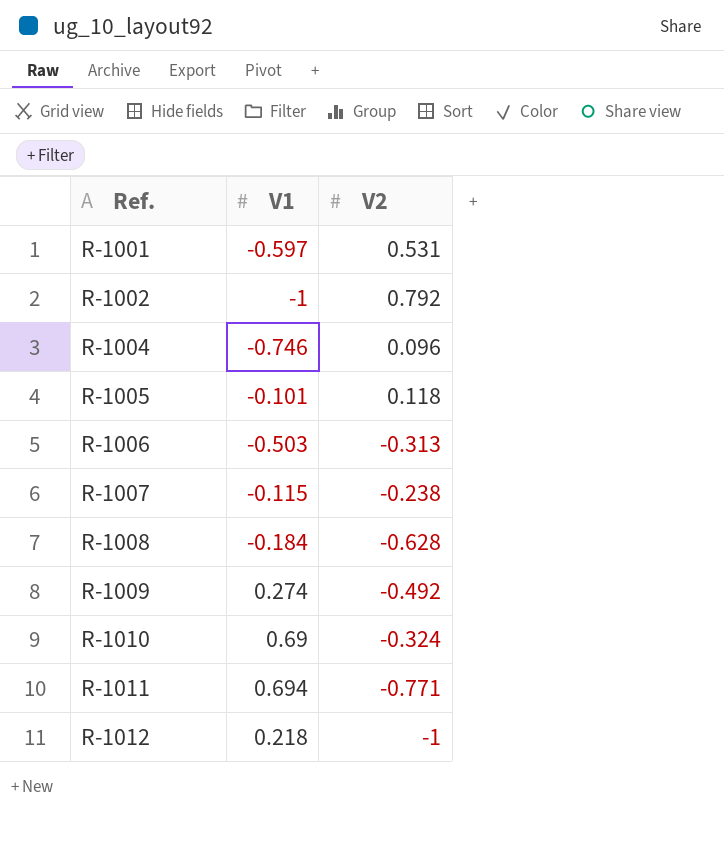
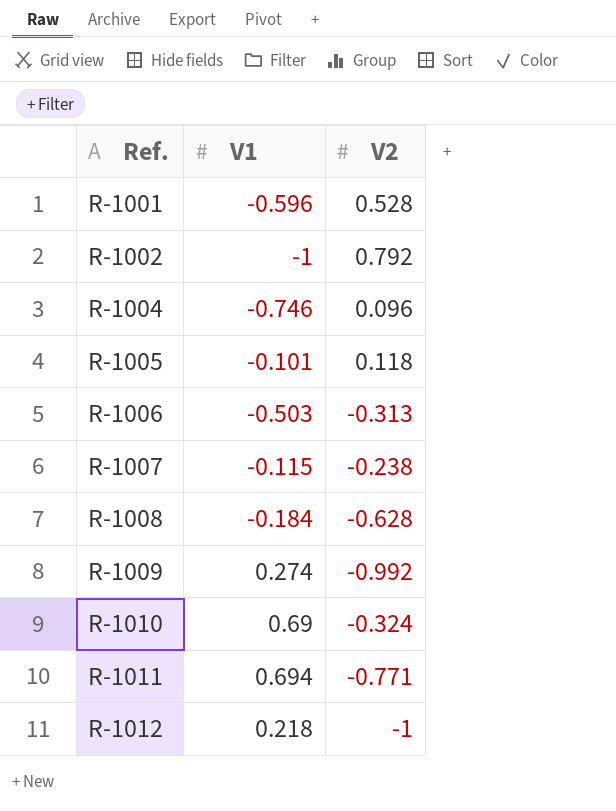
R-1001 | V1: -0.597 -> -0.596
R-1001 | V2: 0.531 -> 0.528
R-1009 | V2: -0.492 -> -0.992

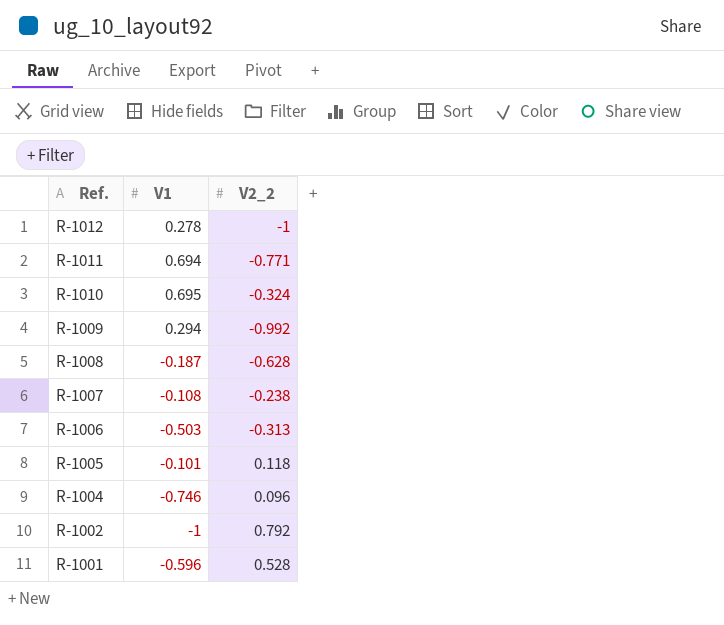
row order: Ref. ascending -> Ref. descending
column name: V2 -> V2_2
R-1012 | V1: 0.218 -> 0.278
R-1010 | V1: 0.69 -> 0.695
R-1009 | V1: 0.274 -> 0.294
R-1008 | V1: -0.184 -> -0.187
R-1007 | V1: -0.115 -> -0.108

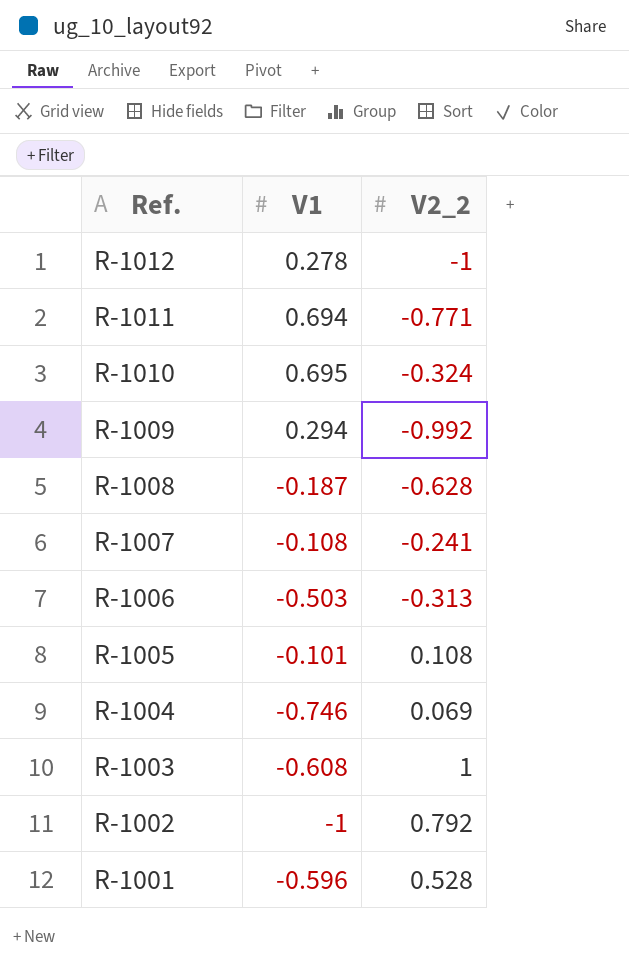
R-1007 | V2_2: -0.238 -> -0.241
R-1005 | V2_2: 0.118 -> 0.108
R-1004 | V2_2: 0.096 -> 0.069
row R-1003: none -> -0.608 | 1

